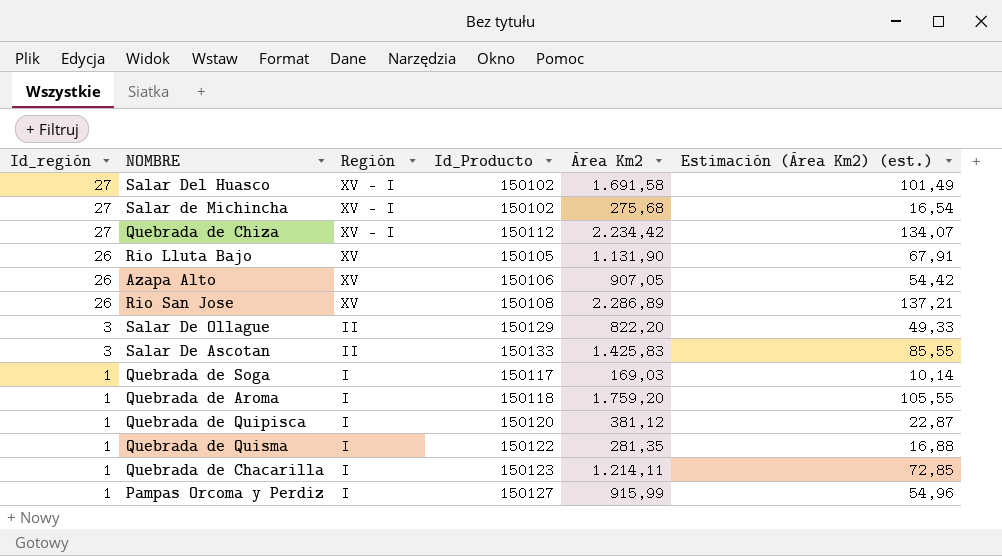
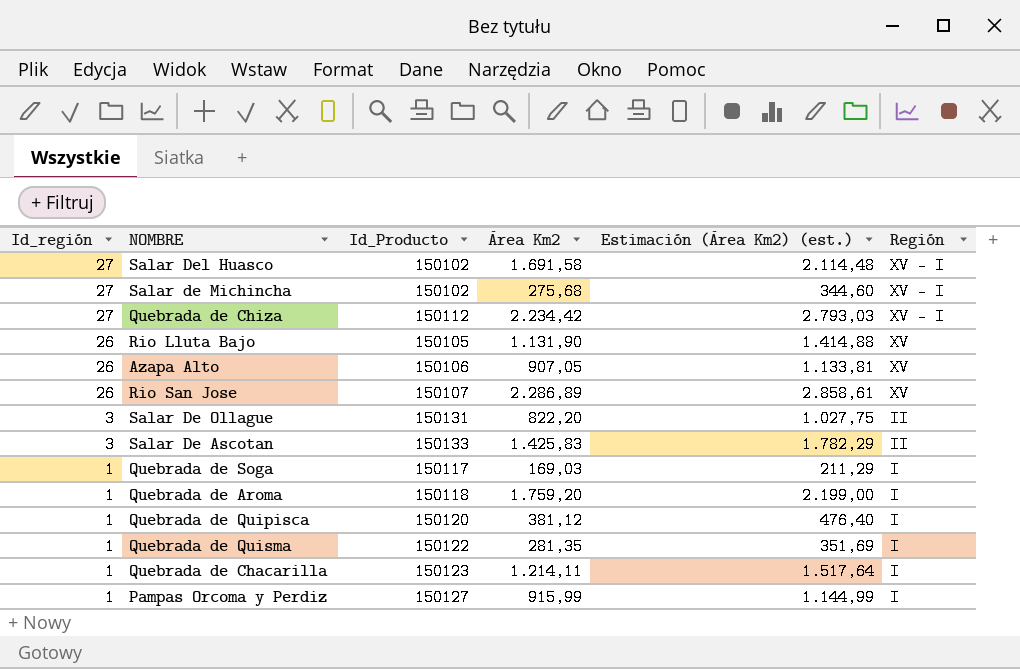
column Estimación (Área Km2) (est.) | formula: [Área Km2] * 0,06 -> [Área Km2] * 1,25
column Región | position: 3 -> 6
Rio San Jose | Id_Producto: 150108 -> 150107
Salar De Ollague | Id_Producto: 150129 -> 150131

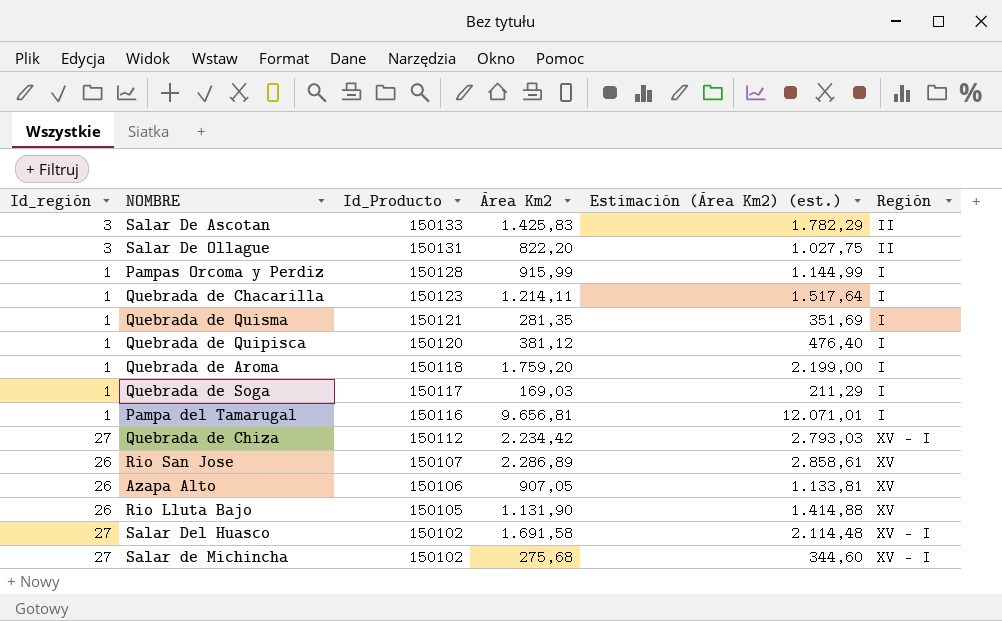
row order: Id_región descending -> Id_Producto descending
Pampas Orcoma y Perdiz | Id_Producto: 150127 -> 150128
Quebrada de Quisma | Id_Producto: 150122 -> 150121
row Pampa del Tamarugal: none -> 1 | 150116 | 9.656,81 | 12.071,01 | I

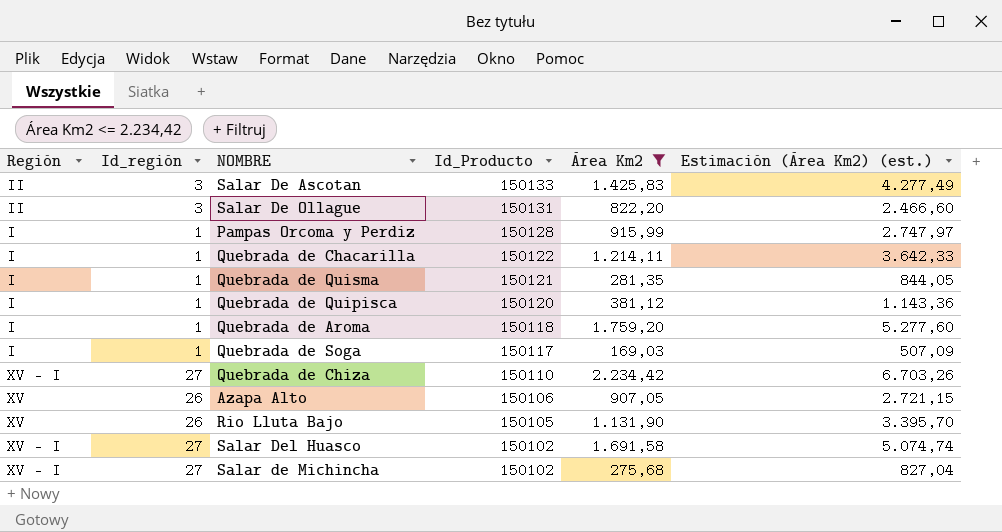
filter: none -> Área Km2 <= 2.234,42
column Región | position: 6 -> 1
column Estimación (Área Km2) (est.) | formula: [Área Km2] * 1,25 -> [Área Km2] * 3
Quebrada de Chacarilla | Id_Producto: 150123 -> 150122
Quebrada de Chiza | Id_Producto: 150112 -> 150110

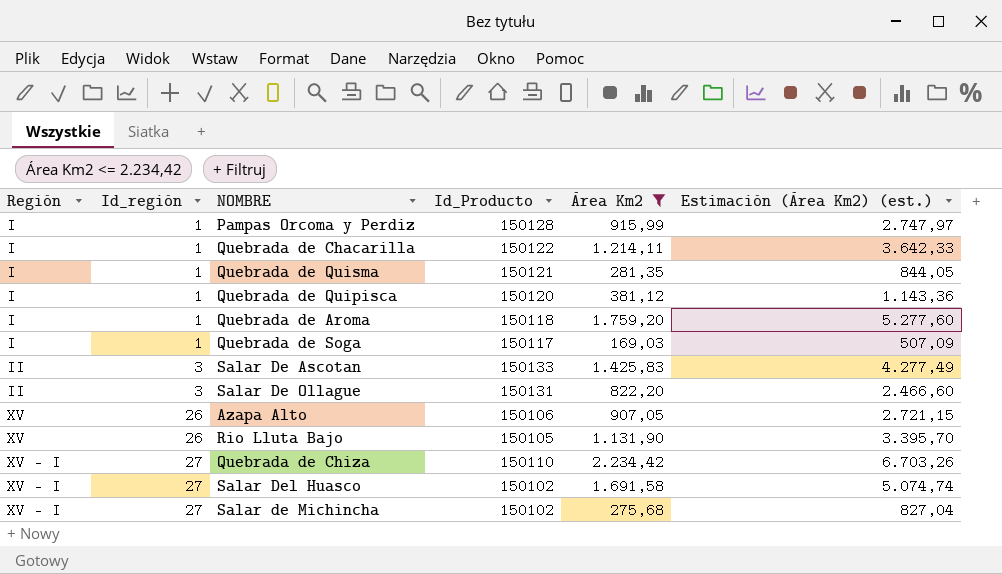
row order: Id_Producto descending -> Región ascending

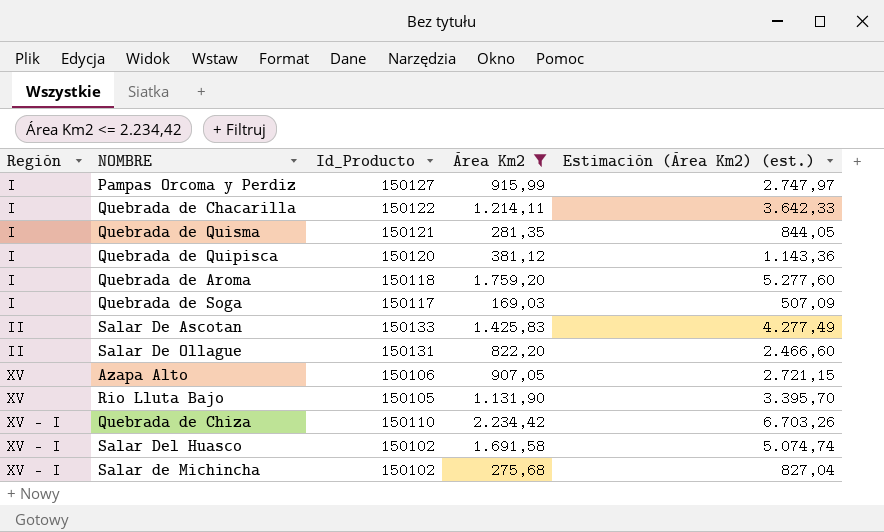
column Id_región | position: 2 -> none
Pampas Orcoma y Perdiz | Id_Producto: 150128 -> 150127

